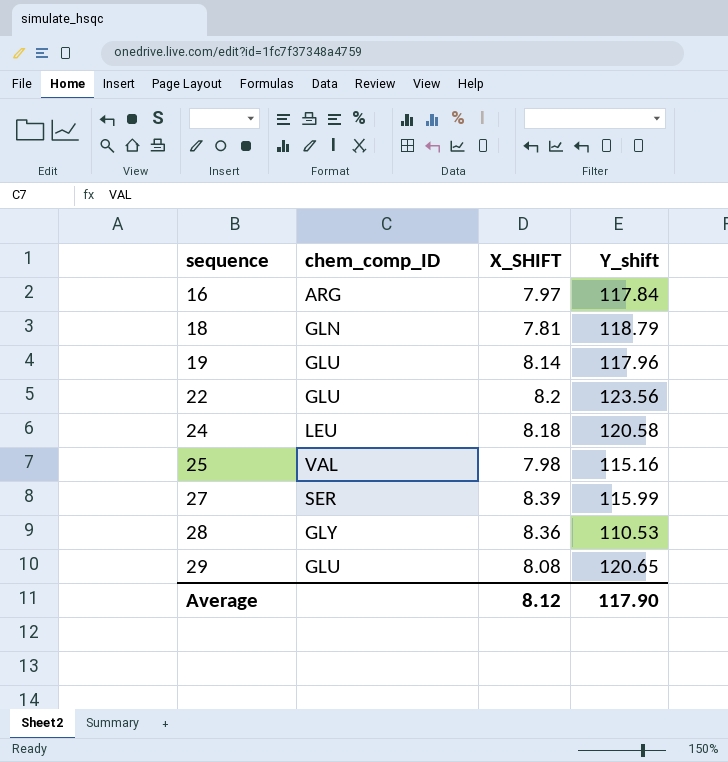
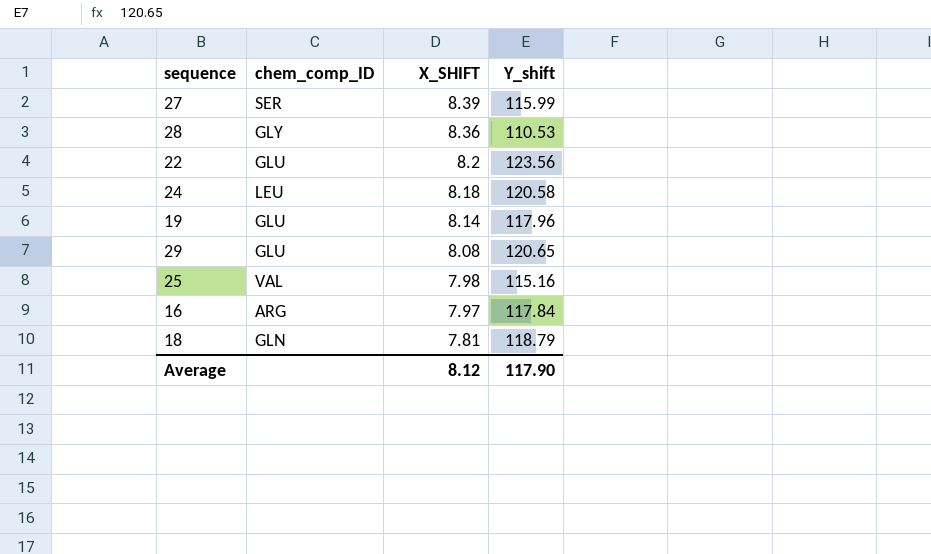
row order: sequence ascending -> X_SHIFT descending

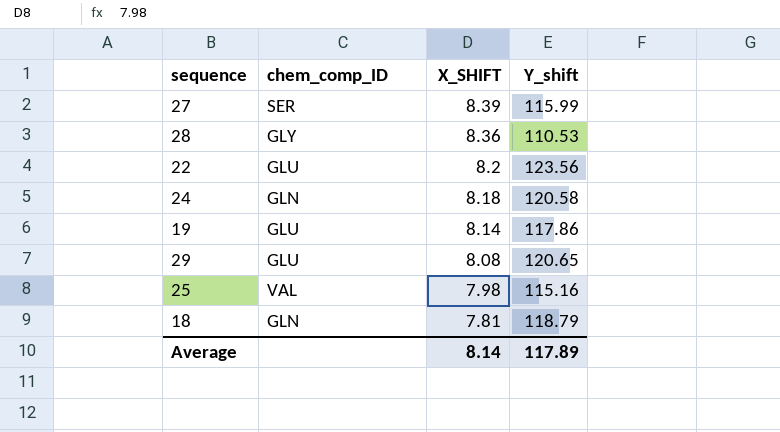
row 16: ARG | 7.97 | 117.84 -> none
24 | chem_comp_ID: LEU -> GLN
19 | Y_shift: 117.96 -> 117.86
Average | X_SHIFT: 8.12 -> 8.14
Average | Y_shift: 117.90 -> 117.89

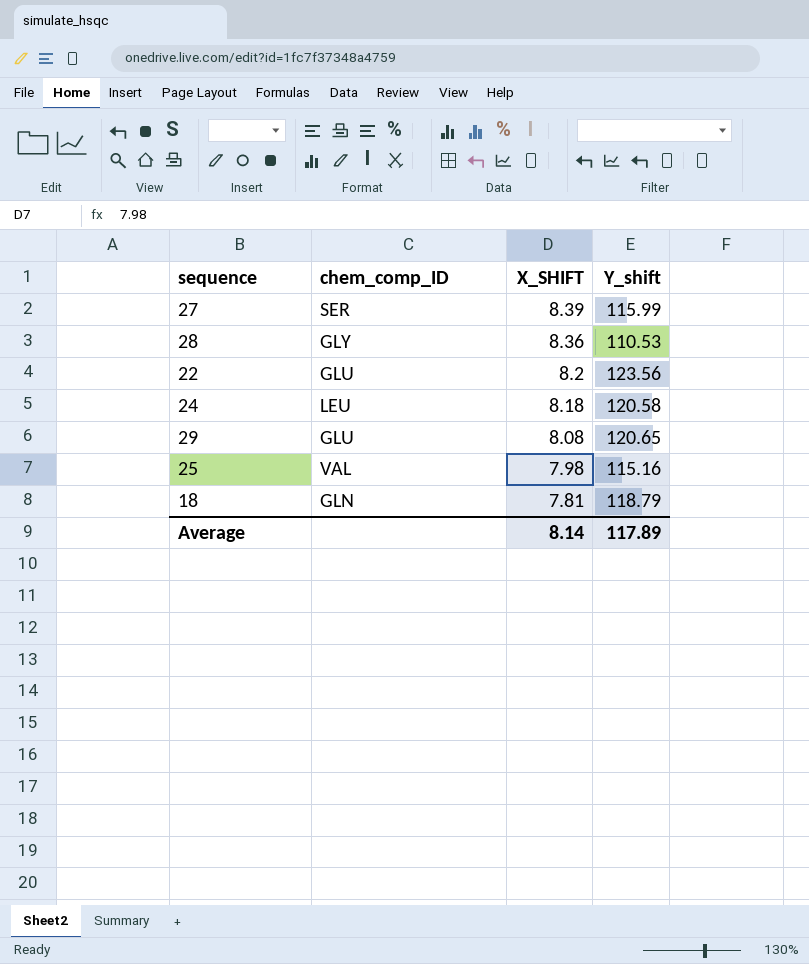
row 19: GLU | 8.14 | 117.86 -> none
24 | chem_comp_ID: GLN -> LEU

